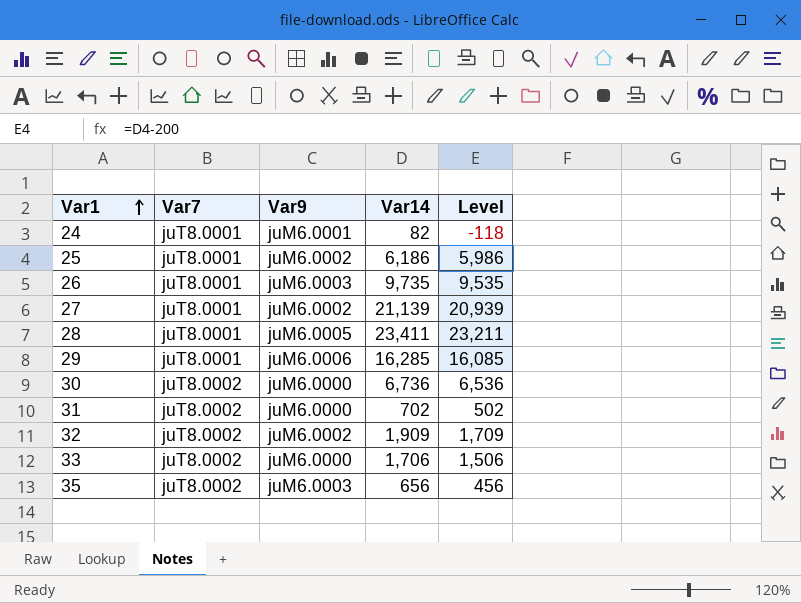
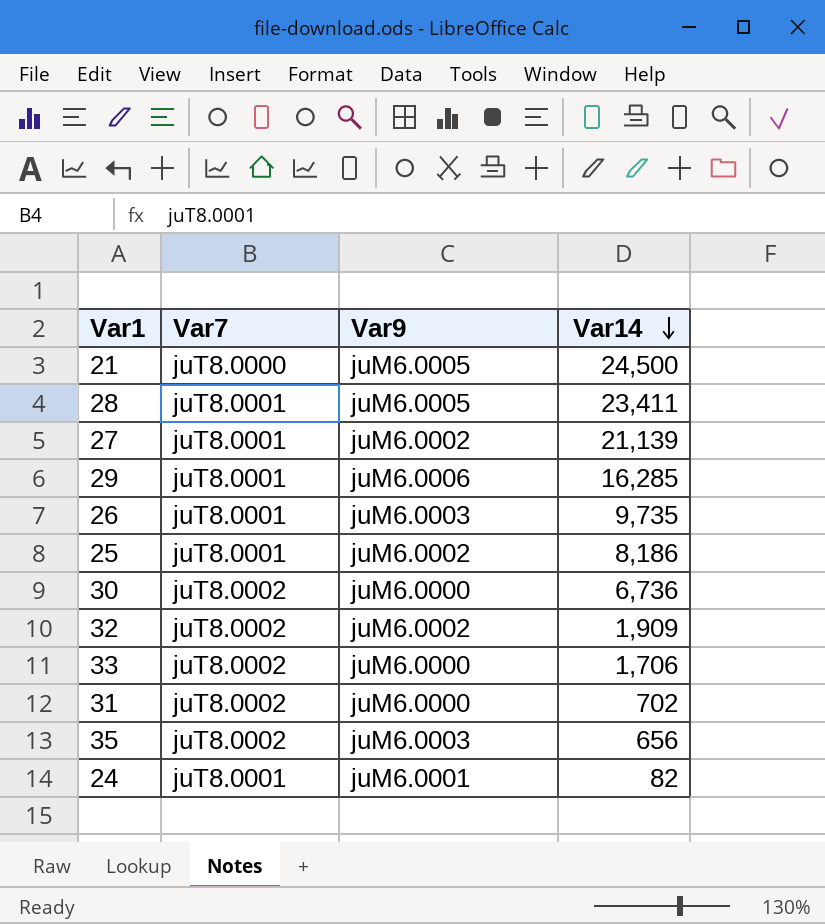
row order: Var1 ascending -> Var14 descending
column Level | formula: [Var14] - 200 -> none
row 21: none -> juT8.0000 | juM6.0005 | 24,500
25 | Var14: 6,186 -> 8,186

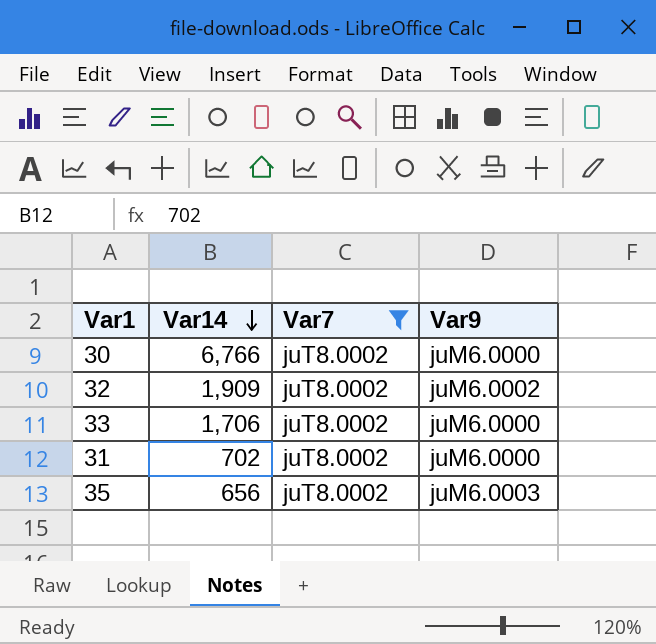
filter: none -> Var7 = juT8.0002
column Var14 | position: 4 -> 2
30 | Var14: 6,736 -> 6,766

